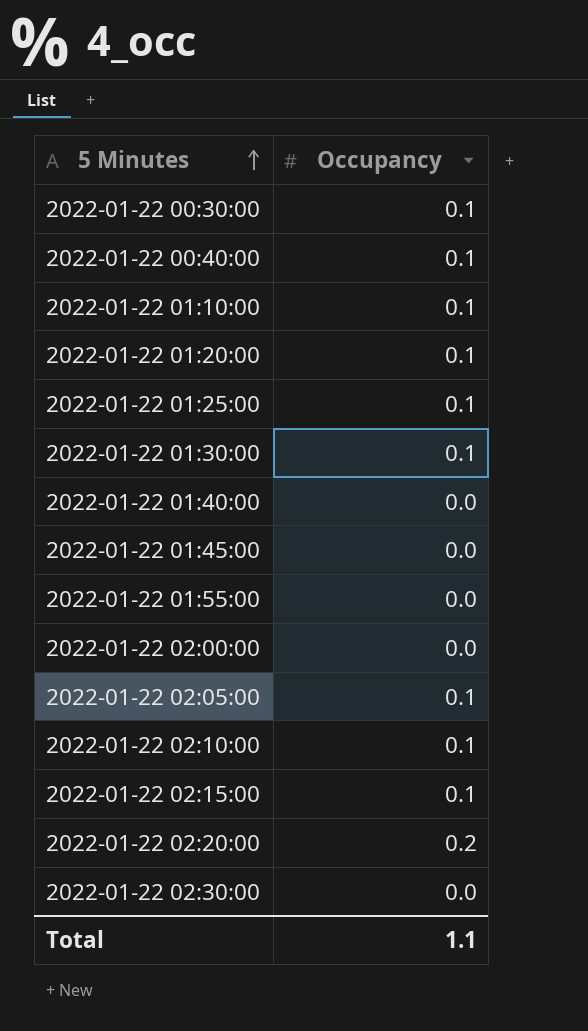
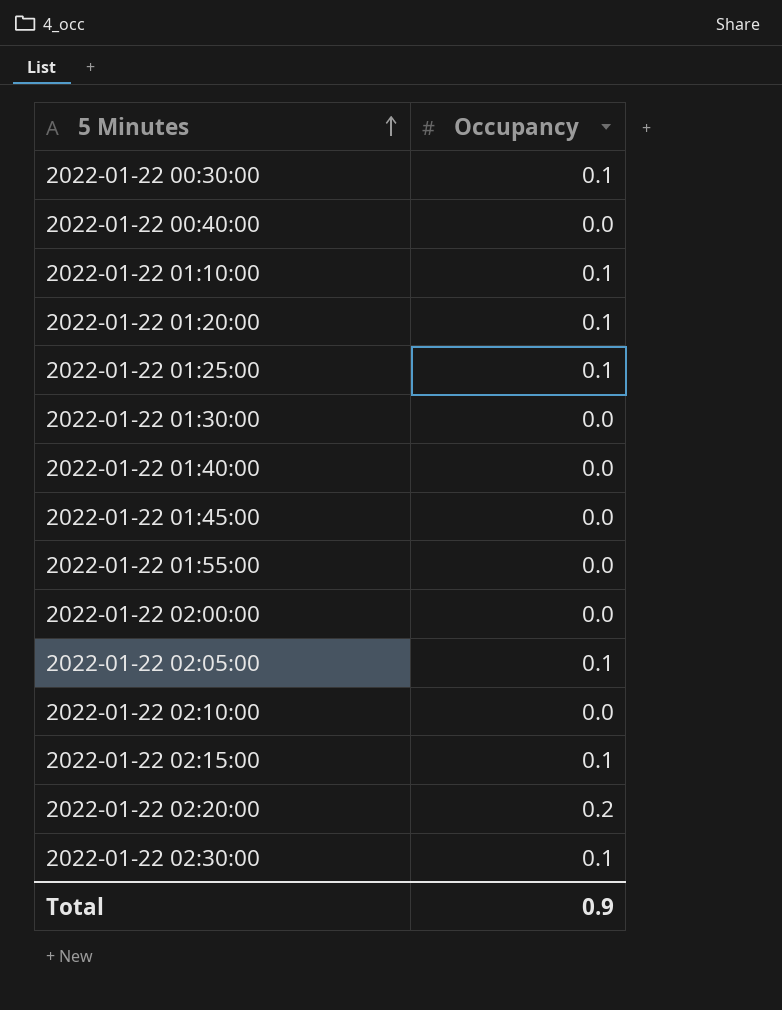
2022-01-22 00:40:00 | Occupancy: 0.1 -> 0.0
2022-01-22 01:30:00 | Occupancy: 0.1 -> 0.0
2022-01-22 02:10:00 | Occupancy: 0.1 -> 0.0
2022-01-22 02:30:00 | Occupancy: 0.0 -> 0.1
Total | Occupancy: 1.1 -> 0.9

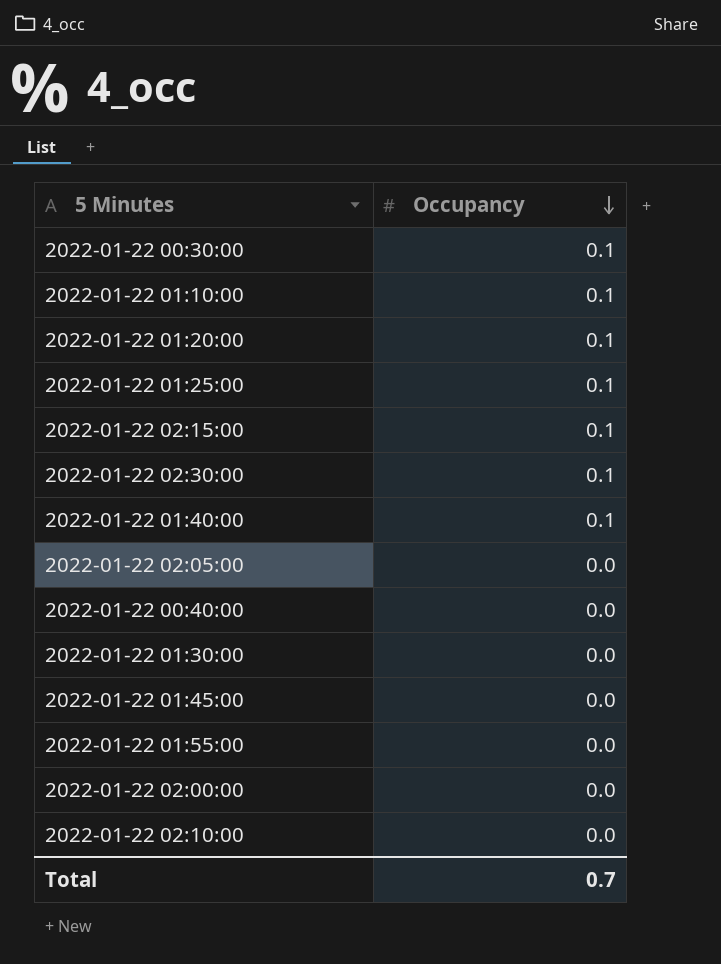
row order: 5 Minutes ascending -> Occupancy descending
row 2022-01-22 02:20:00: 0.2 -> none
2022-01-22 01:40:00 | Occupancy: 0.0 -> 0.1
2022-01-22 02:05:00 | Occupancy: 0.1 -> 0.0
Total | Occupancy: 0.9 -> 0.7

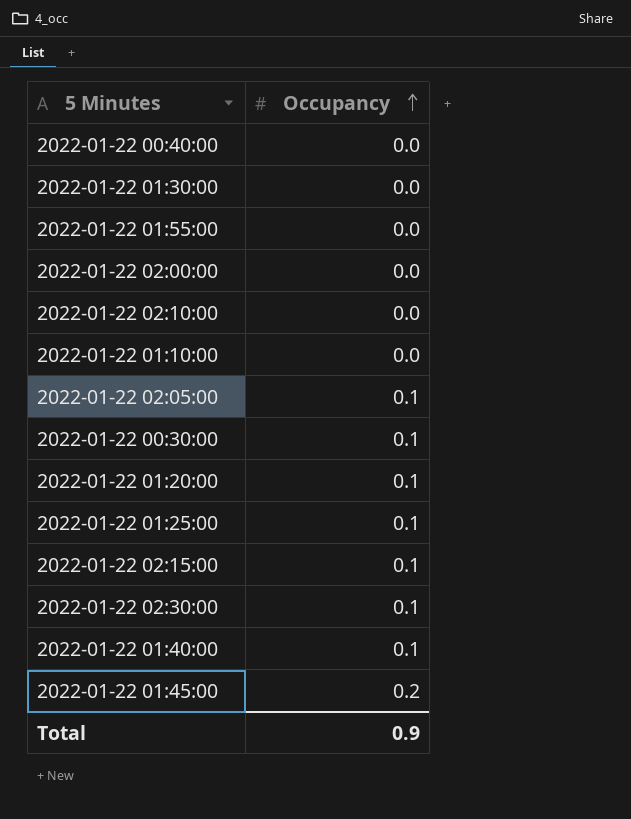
row order: Occupancy descending -> Occupancy ascending
2022-01-22 01:10:00 | Occupancy: 0.1 -> 0.0
2022-01-22 02:05:00 | Occupancy: 0.0 -> 0.1
2022-01-22 01:45:00 | Occupancy: 0.0 -> 0.2
Total | Occupancy: 0.7 -> 0.9

